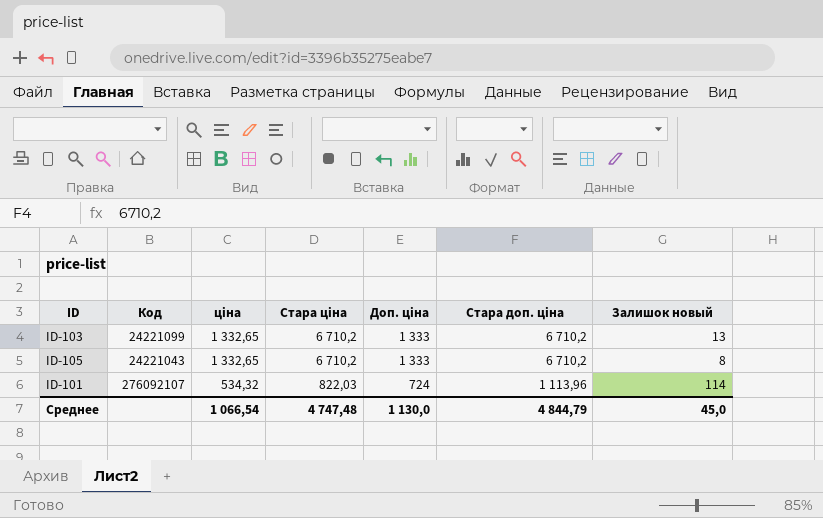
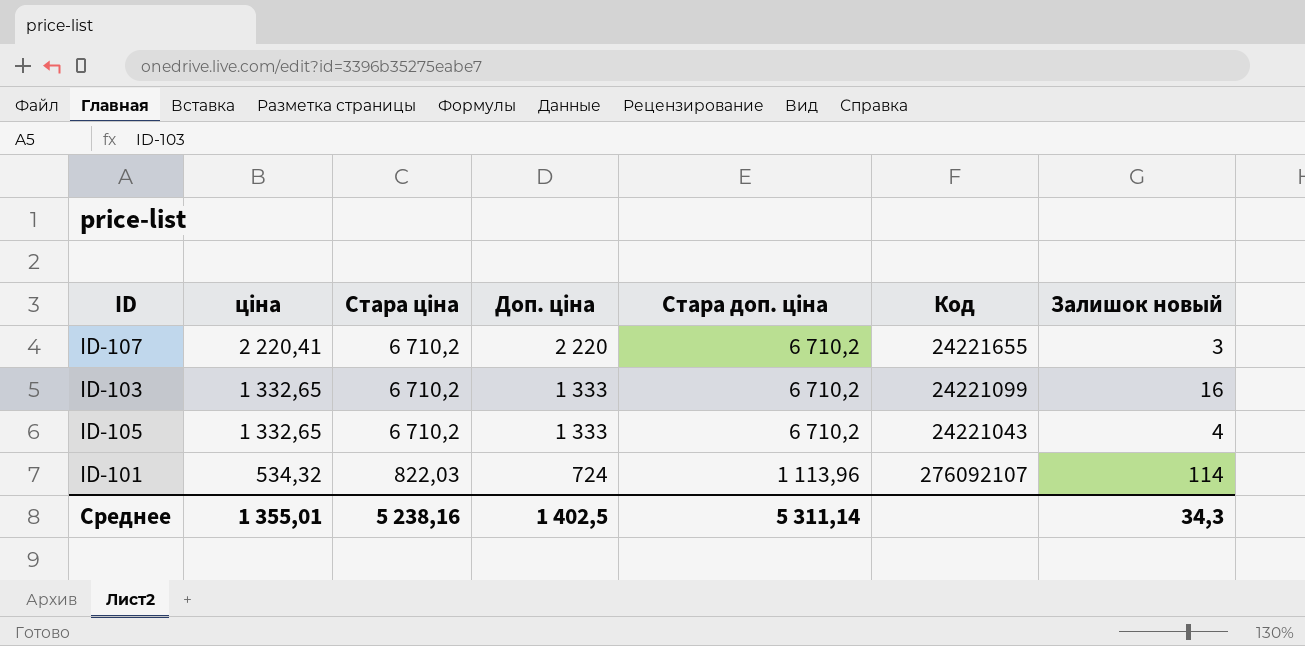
column Код | position: 2 -> 6
row ID-107: none -> 2 220,41 | 6 710,2 | 2 220 | 6 710,2 | 24221655 | 3
ID-103 | Залишок новый: 13 -> 16
ID-105 | Залишок новый: 8 -> 4
Среднее | ціна: 1 066,54 -> 1 355,01
Среднее | Стара ціна: 4 747,48 -> 5 238,16
Среднее | Доп. ціна: 1 130,0 -> 1 402,5
Среднее | Стара доп. ціна: 4 844,79 -> 5 311,14
Среднее | Залишок новый: 45,0 -> 34,3

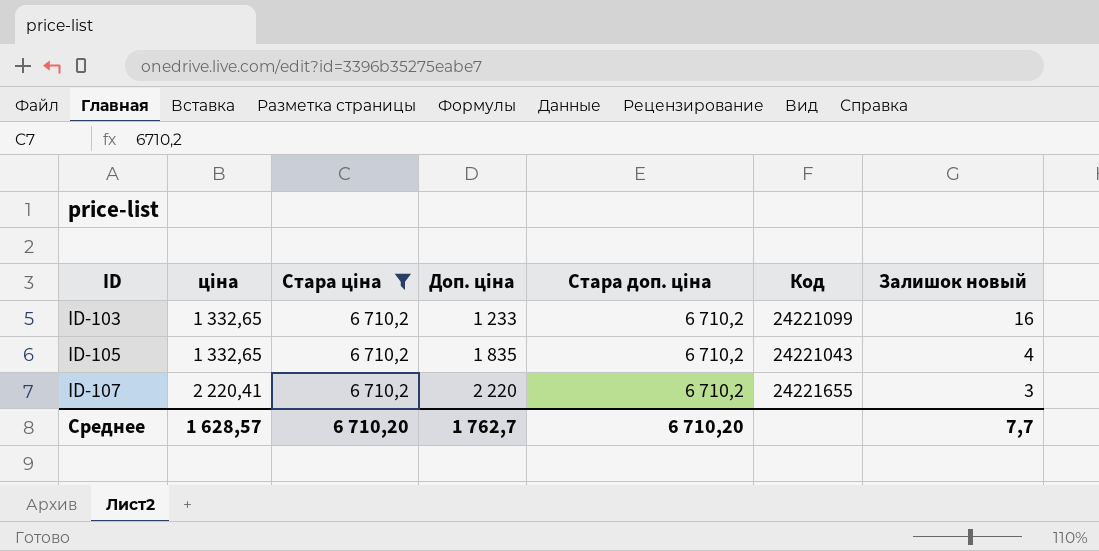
filter: none -> Стара ціна = 6 710,2
row order: ціна descending -> ID ascending
ID-103 | Доп. ціна: 1 333 -> 1 233
ID-105 | Доп. ціна: 1 333 -> 1 835
Среднее | ціна: 1 355,01 -> 1 628,57
Среднее | Стара ціна: 5 238,16 -> 6 710,20
Среднее | Доп. ціна: 1 402,5 -> 1 762,7
Среднее | Стара доп. ціна: 5 311,14 -> 6 710,20
Среднее | Залишок новый: 34,3 -> 7,7

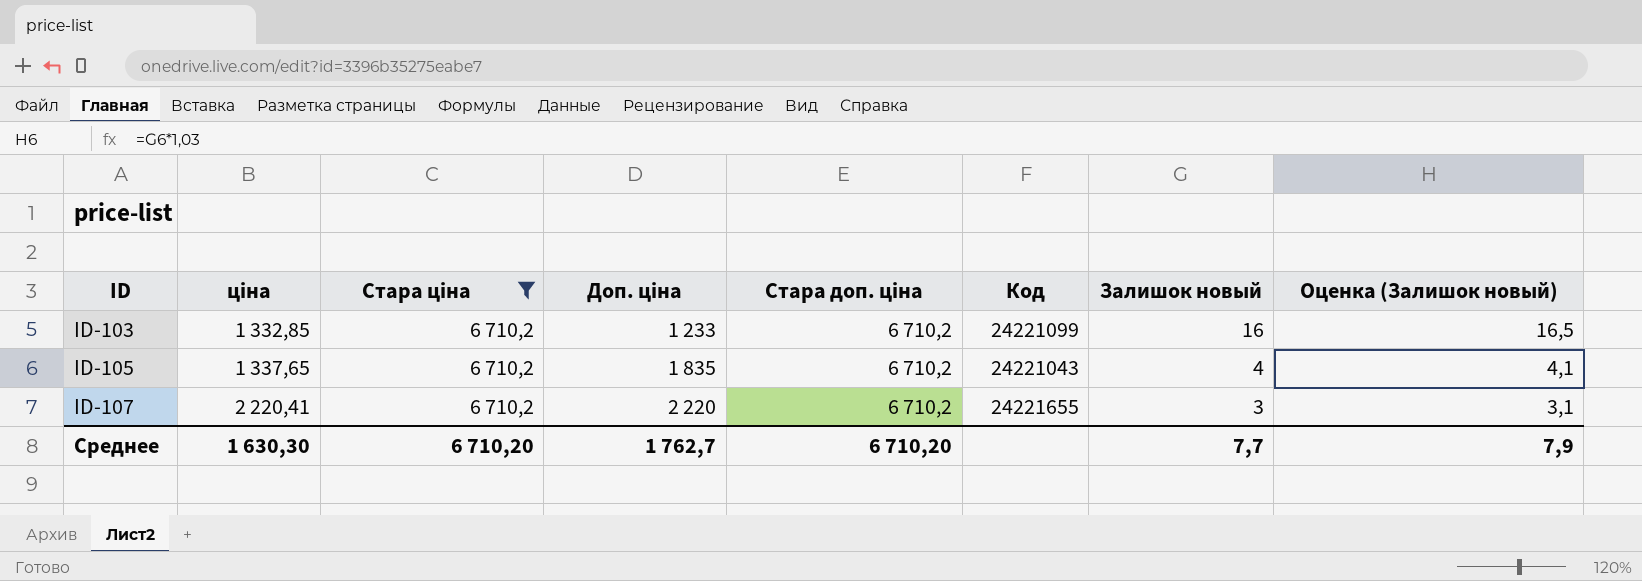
column Оценка (Залишок новый) | formula: none -> [Залишок новый] * 1,03
ID-103 | ціна: 1 332,65 -> 1 332,85
ID-105 | ціна: 1 332,65 -> 1 337,65
Среднее | ціна: 1 628,57 -> 1 630,30

